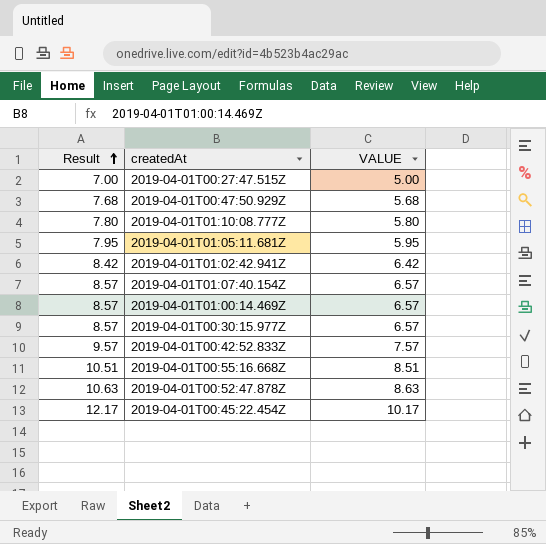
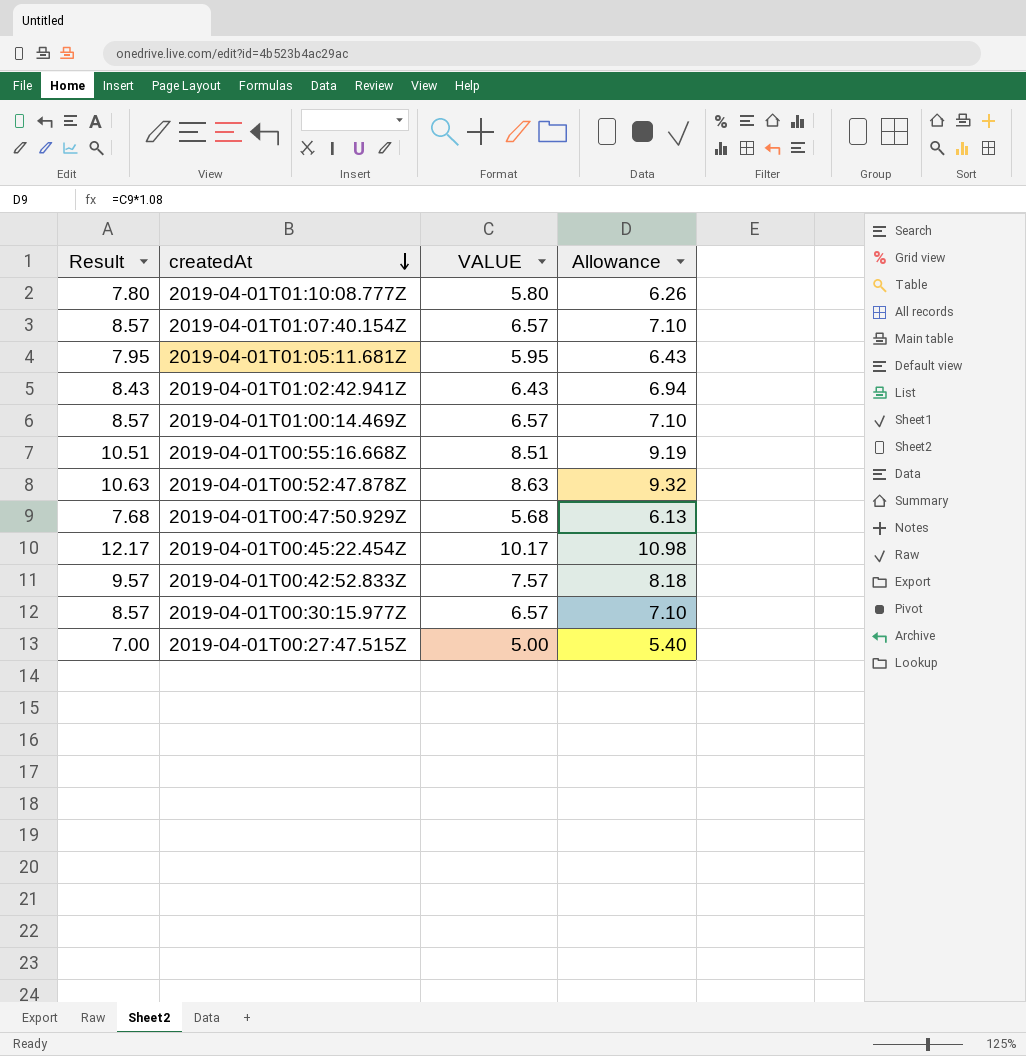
row order: Result ascending -> createdAt descending
column Allowance | formula: none -> [VALUE] * 1.08
2019-04-01T01:02:42.941Z | Result: 8.42 -> 8.43
2019-04-01T01:02:42.941Z | VALUE: 6.42 -> 6.43

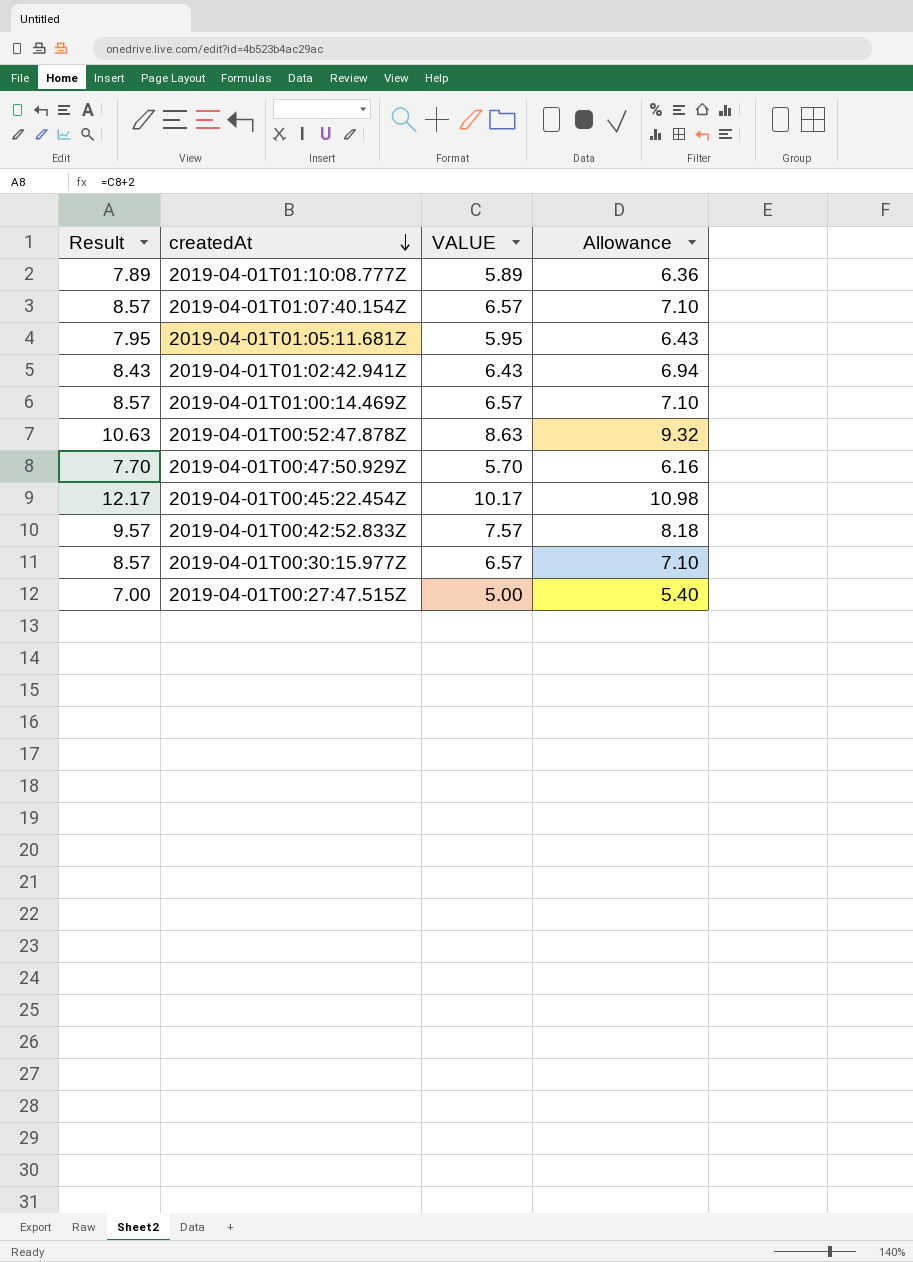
row 2019-04-01T00:55:16.668Z: 10.51 | 8.51 | 9.19 -> none
2019-04-01T01:10:08.777Z | Result: 7.80 -> 7.89
2019-04-01T01:10:08.777Z | VALUE: 5.80 -> 5.89
2019-04-01T01:10:08.777Z | Allowance: 6.26 -> 6.36
2019-04-01T00:47:50.929Z | Result: 7.68 -> 7.70
2019-04-01T00:47:50.929Z | VALUE: 5.68 -> 5.70
2019-04-01T00:47:50.929Z | Allowance: 6.13 -> 6.16

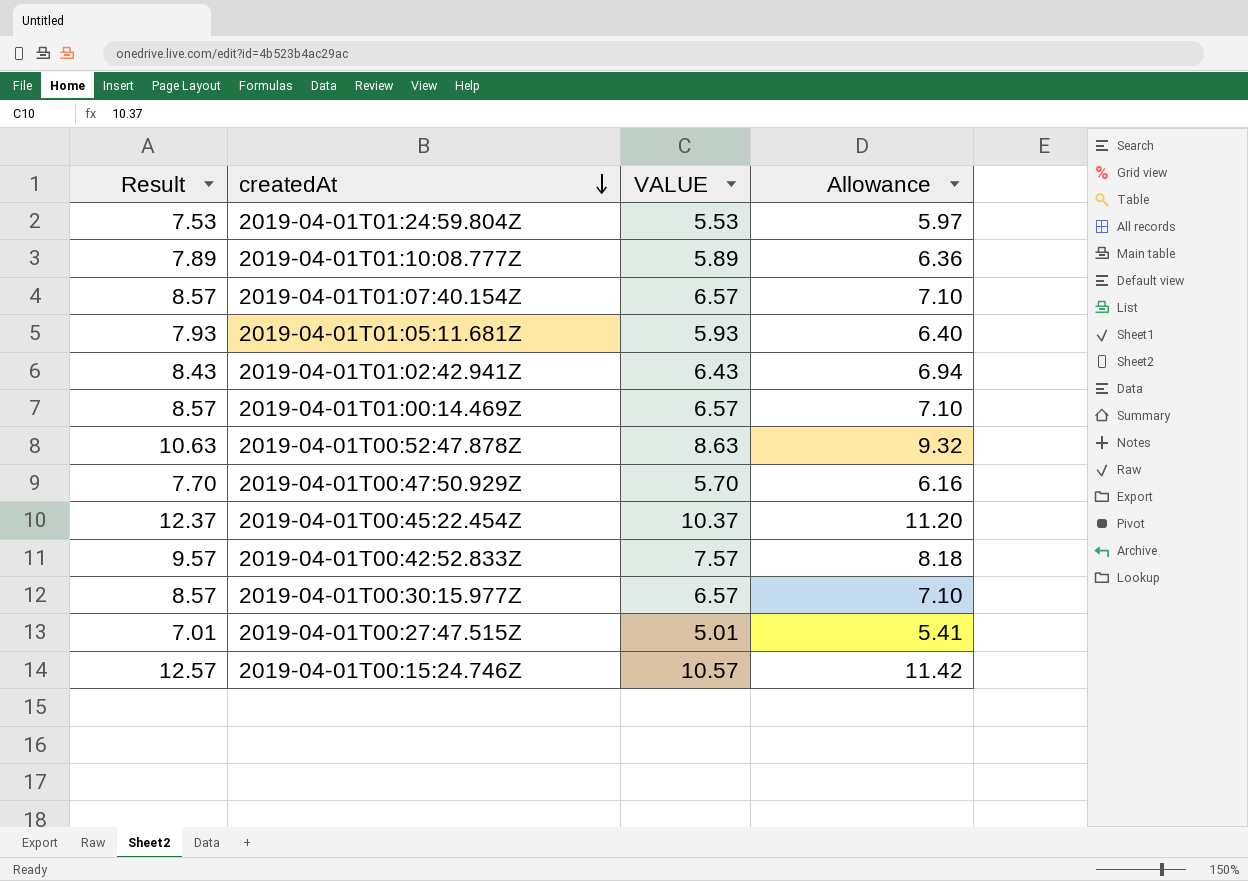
row 2019-04-01T01:24:59.804Z: none -> 7.53 | 5.53 | 5.97
2019-04-01T01:05:11.681Z | Result: 7.95 -> 7.93
2019-04-01T01:05:11.681Z | VALUE: 5.95 -> 5.93
2019-04-01T01:05:11.681Z | Allowance: 6.43 -> 6.40
2019-04-01T00:45:22.454Z | Result: 12.17 -> 12.37
2019-04-01T00:45:22.454Z | VALUE: 10.17 -> 10.37
2019-04-01T00:45:22.454Z | Allowance: 10.98 -> 11.20
2019-04-01T00:27:47.515Z | Result: 7.00 -> 7.01
2019-04-01T00:27:47.515Z | VALUE: 5.00 -> 5.01
2019-04-01T00:27:47.515Z | Allowance: 5.40 -> 5.41
row 2019-04-01T00:15:24.746Z: none -> 12.57 | 10.57 | 11.42

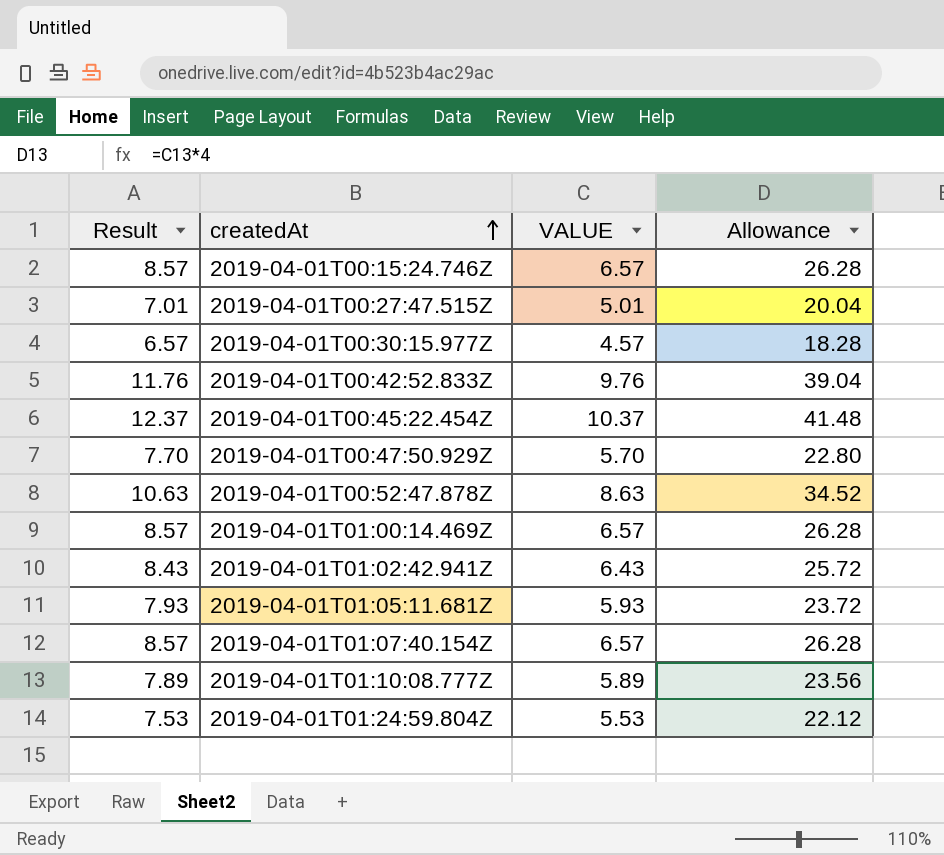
row order: createdAt descending -> createdAt ascending
column Allowance | formula: [VALUE] * 1.08 -> [VALUE] * 4
2019-04-01T00:15:24.746Z | Result: 12.57 -> 8.57
2019-04-01T00:15:24.746Z | VALUE: 10.57 -> 6.57
2019-04-01T00:30:15.977Z | Result: 8.57 -> 6.57
2019-04-01T00:30:15.977Z | VALUE: 6.57 -> 4.57
2019-04-01T00:42:52.833Z | Result: 9.57 -> 11.76
2019-04-01T00:42:52.833Z | VALUE: 7.57 -> 9.76

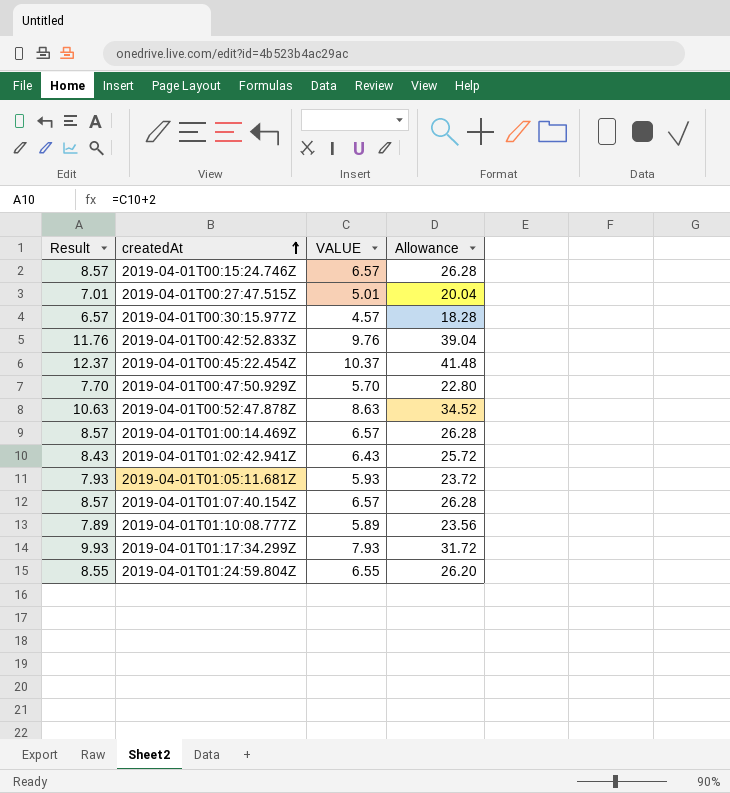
row 2019-04-01T01:17:34.299Z: none -> 9.93 | 7.93 | 31.72
2019-04-01T01:24:59.804Z | Result: 7.53 -> 8.55
2019-04-01T01:24:59.804Z | VALUE: 5.53 -> 6.55
2019-04-01T01:24:59.804Z | Allowance: 22.12 -> 26.20

